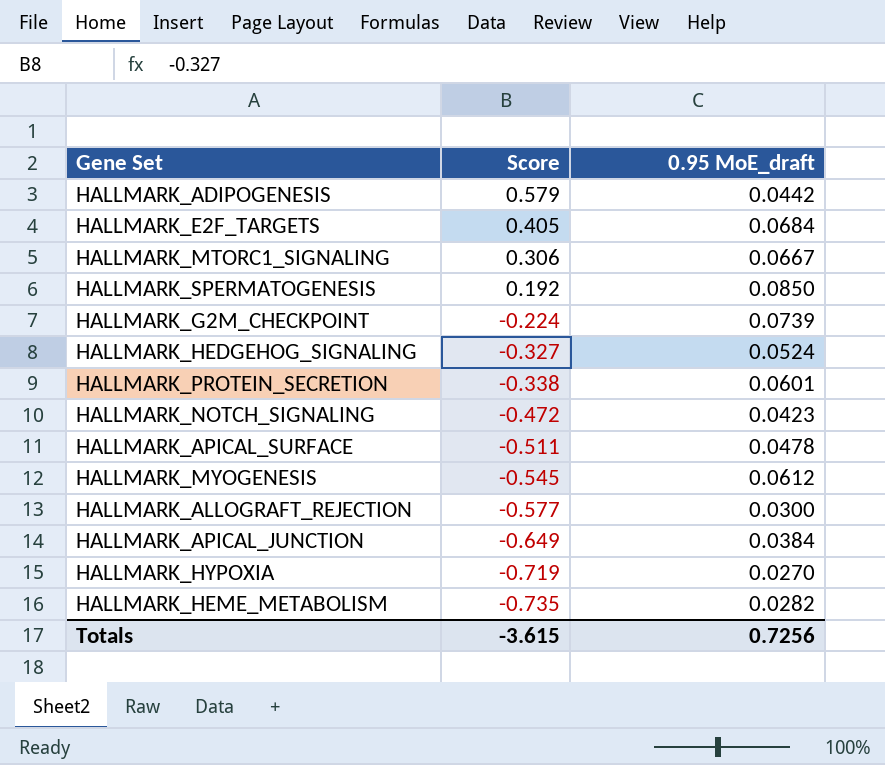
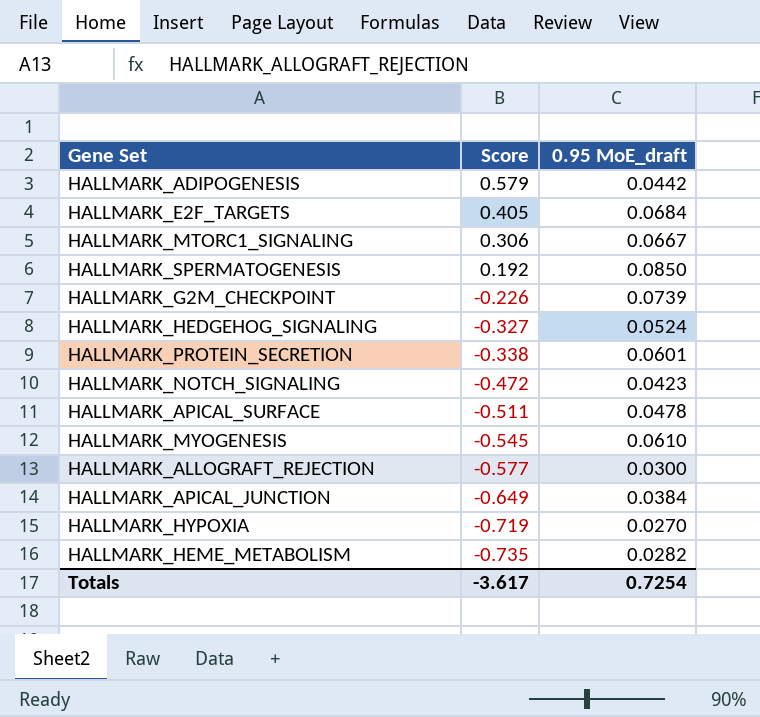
HALLMARK_G2M_CHECKPOINT | Score: -0.224 -> -0.226
HALLMARK_MYOGENESIS | 0.95 MoE_draft: 0.0612 -> 0.0610
Totals | Score: -3.615 -> -3.617
Totals | 0.95 MoE_draft: 0.7256 -> 0.7254

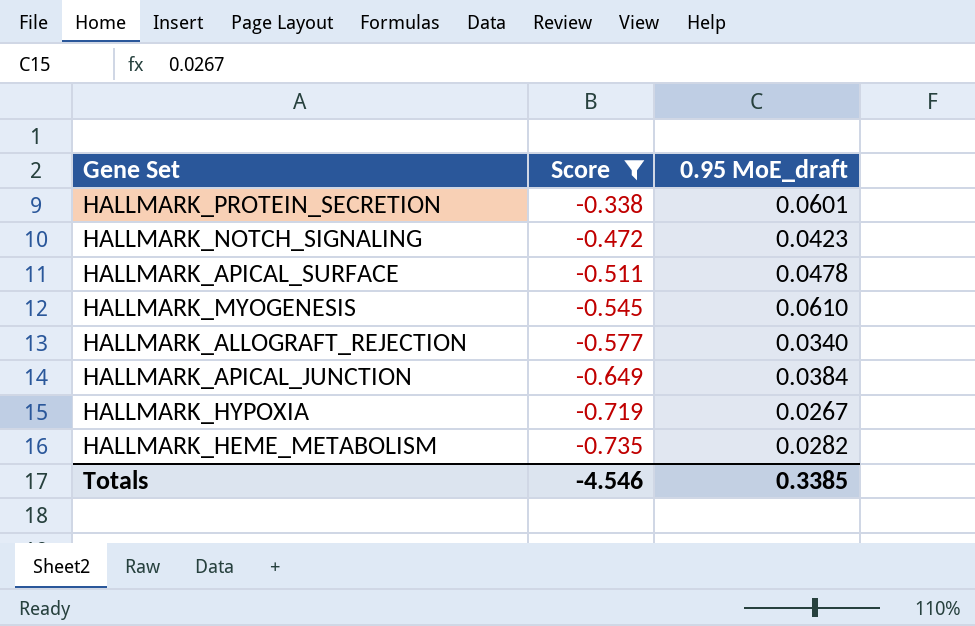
filter: none -> Score <= -0.338
HALLMARK_ALLOGRAFT_REJECTION | 0.95 MoE_draft: 0.0300 -> 0.0340
HALLMARK_HYPOXIA | 0.95 MoE_draft: 0.0270 -> 0.0267
Totals | Score: -3.617 -> -4.546
Totals | 0.95 MoE_draft: 0.7254 -> 0.3385

